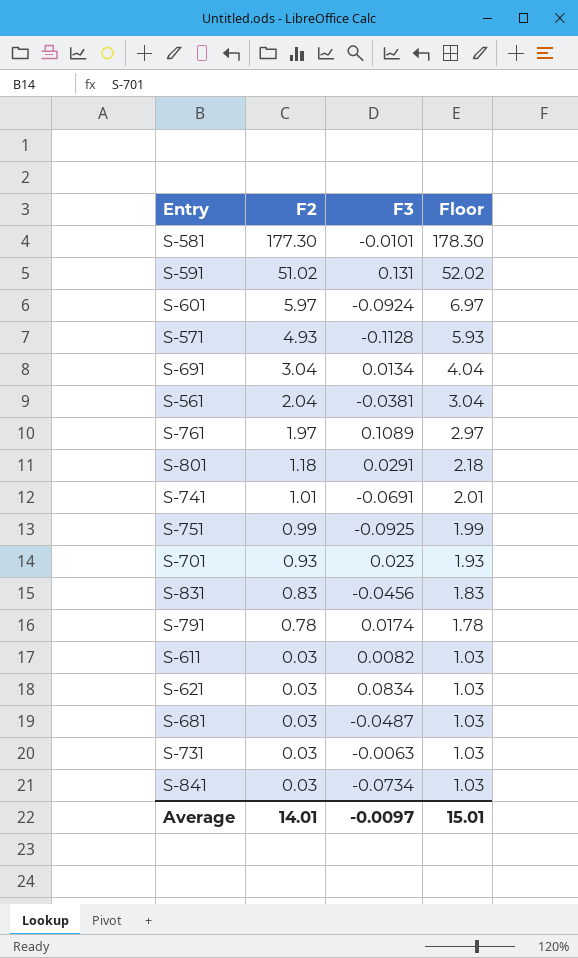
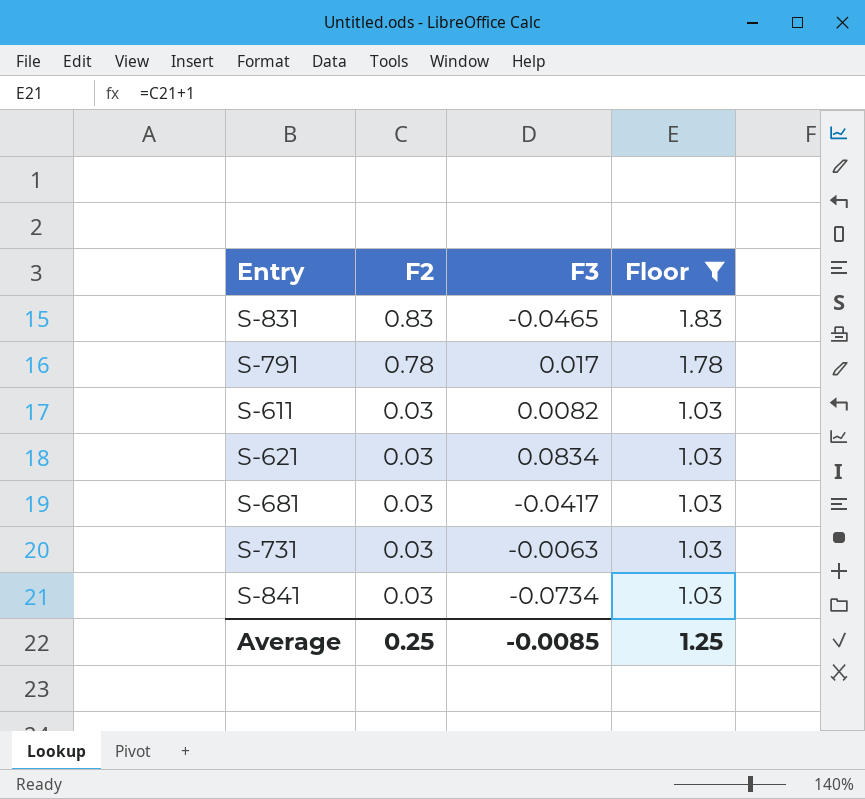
filter: none -> Floor <= 1.83
S-831 | F3: -0.0456 -> -0.0465
S-791 | F3: 0.0174 -> 0.017
S-681 | F3: -0.0487 -> -0.0417
Average | F2: 14.01 -> 0.25
Average | F3: -0.0097 -> -0.0085
Average | Floor: 15.01 -> 1.25

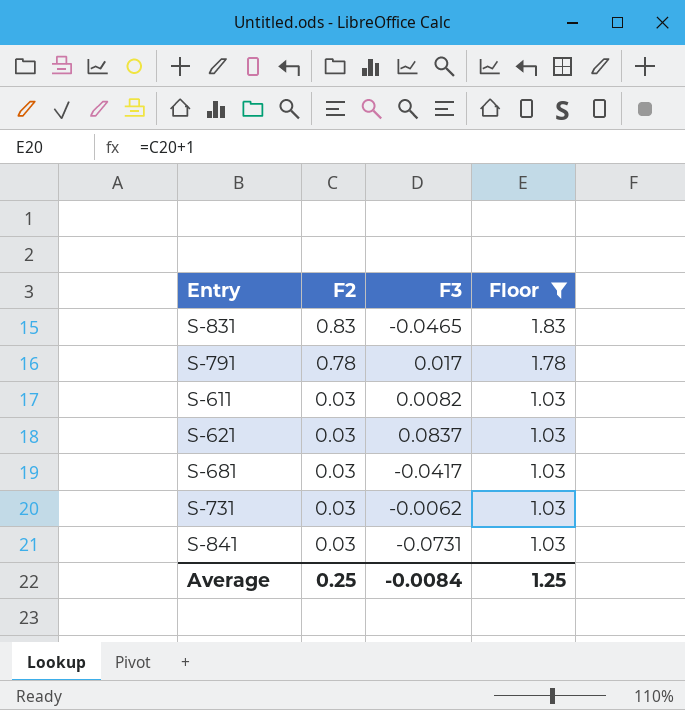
S-621 | F3: 0.0834 -> 0.0837
S-731 | F3: -0.0063 -> -0.0062
S-841 | F3: -0.0734 -> -0.0731
Average | F3: -0.0085 -> -0.0084

